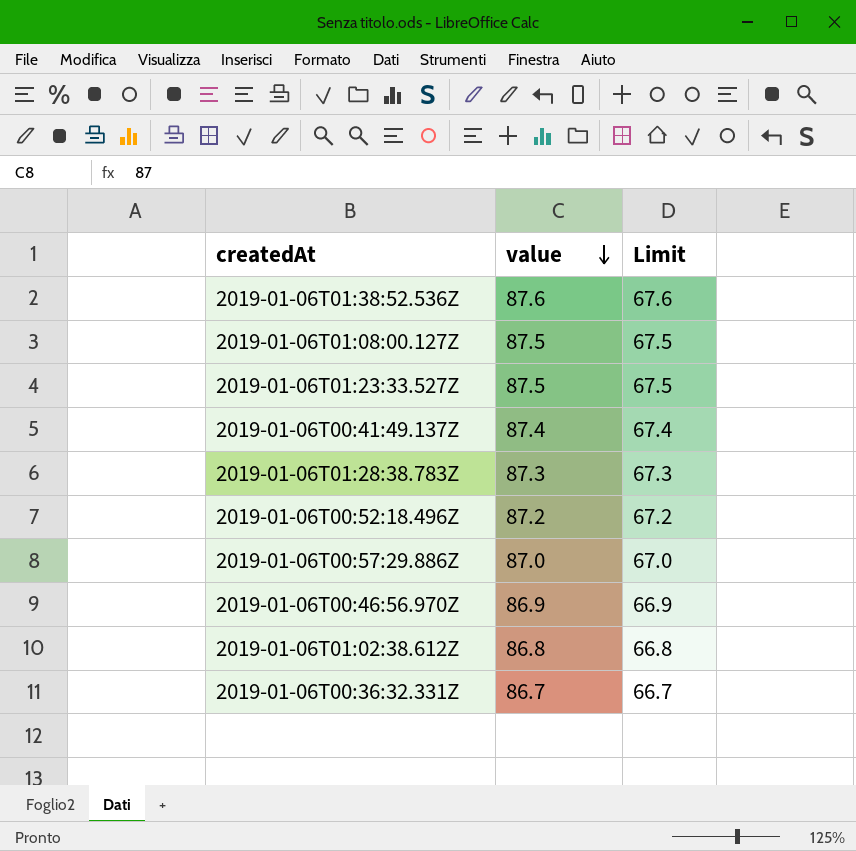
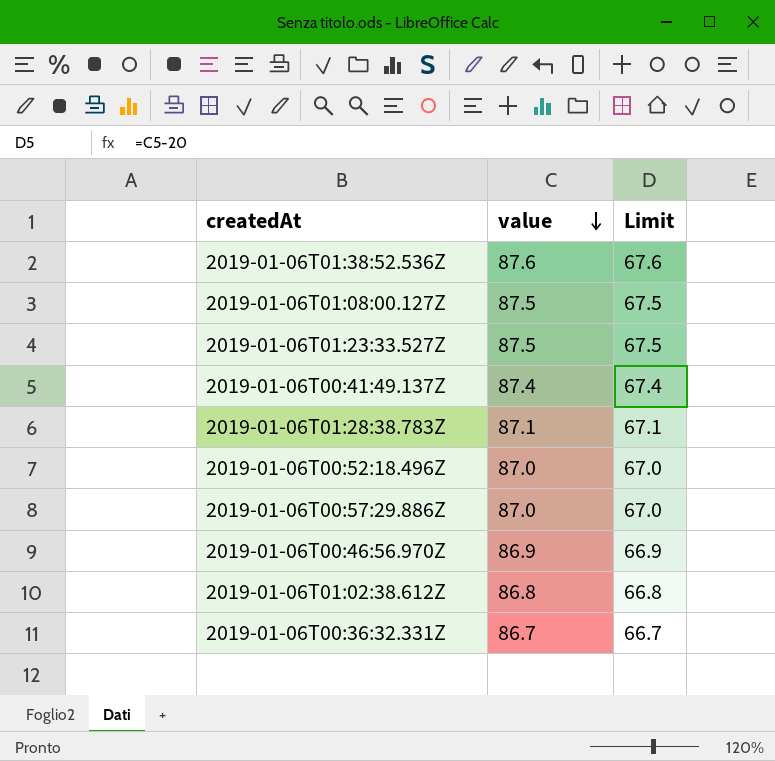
2019-01-06T01:28:38.783Z | value: 87.3 -> 87.1
2019-01-06T01:28:38.783Z | Limit: 67.3 -> 67.1
2019-01-06T00:52:18.496Z | value: 87.2 -> 87.0
2019-01-06T00:52:18.496Z | Limit: 67.2 -> 67.0

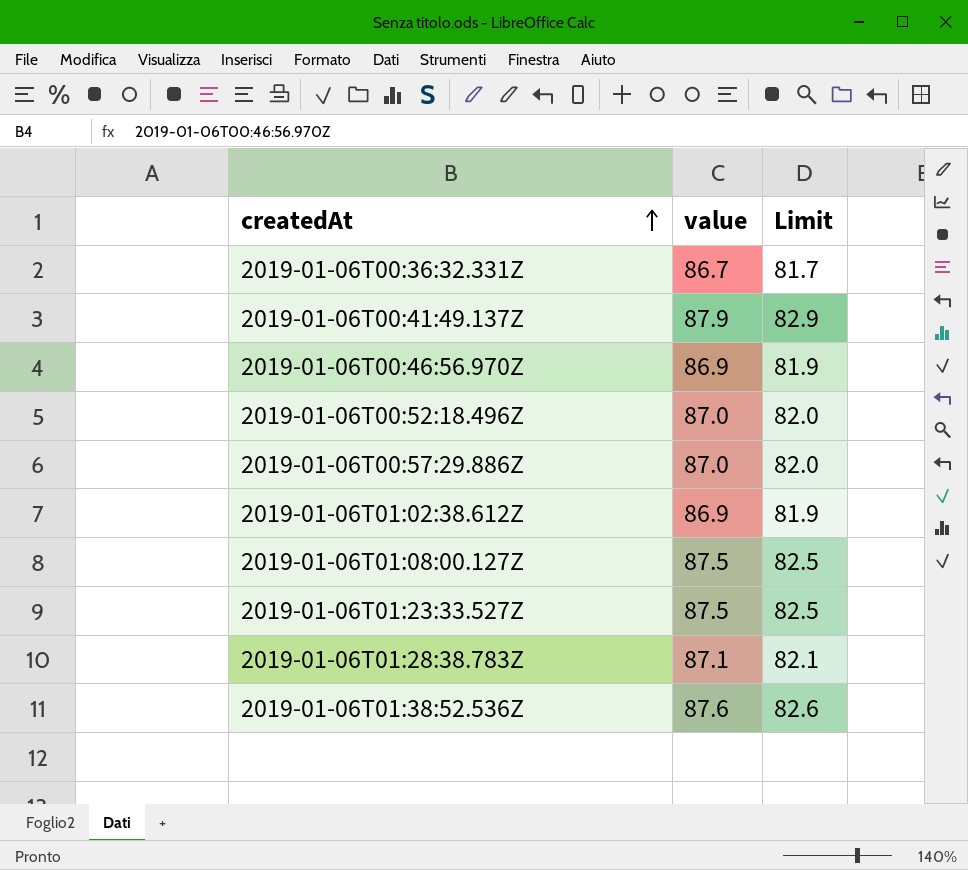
row order: value descending -> createdAt ascending
column Limit | formula: [value] - 20 -> [value] - 5
2019-01-06T00:41:49.137Z | value: 87.4 -> 87.9
2019-01-06T01:02:38.612Z | value: 86.8 -> 86.9

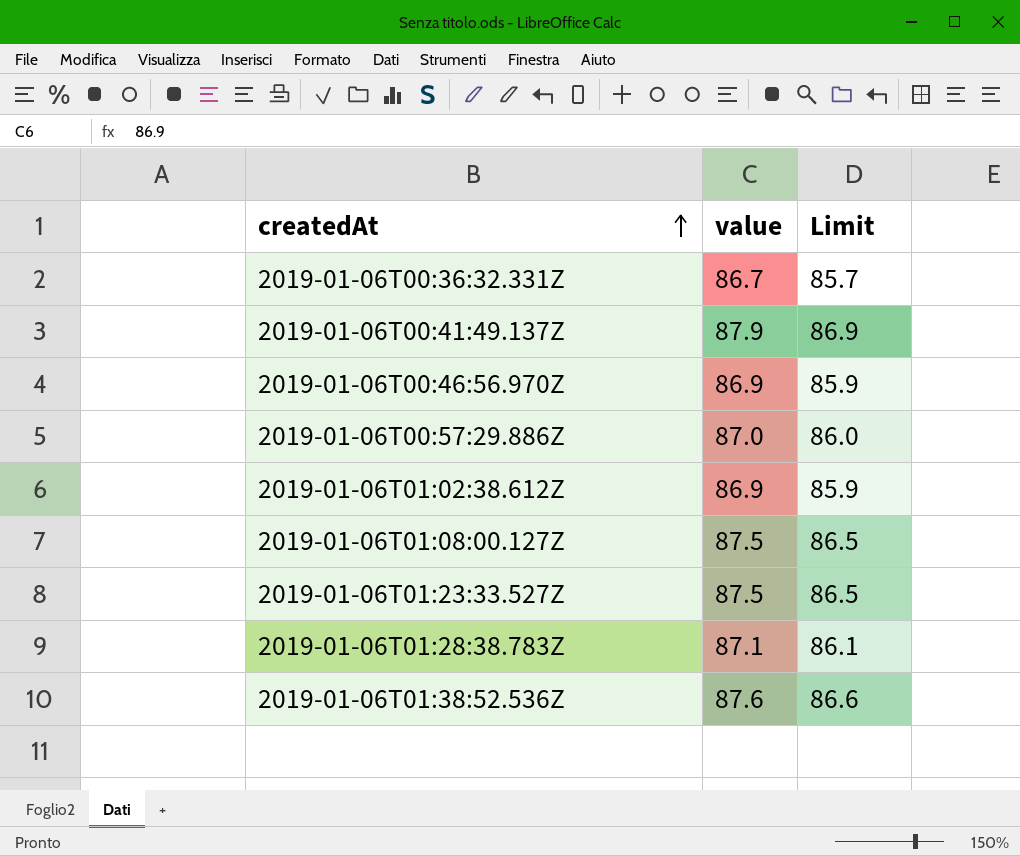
column Limit | formula: [value] - 5 -> [value] - 1
row 2019-01-06T00:52:18.496Z: 87.0 | 82.0 -> none

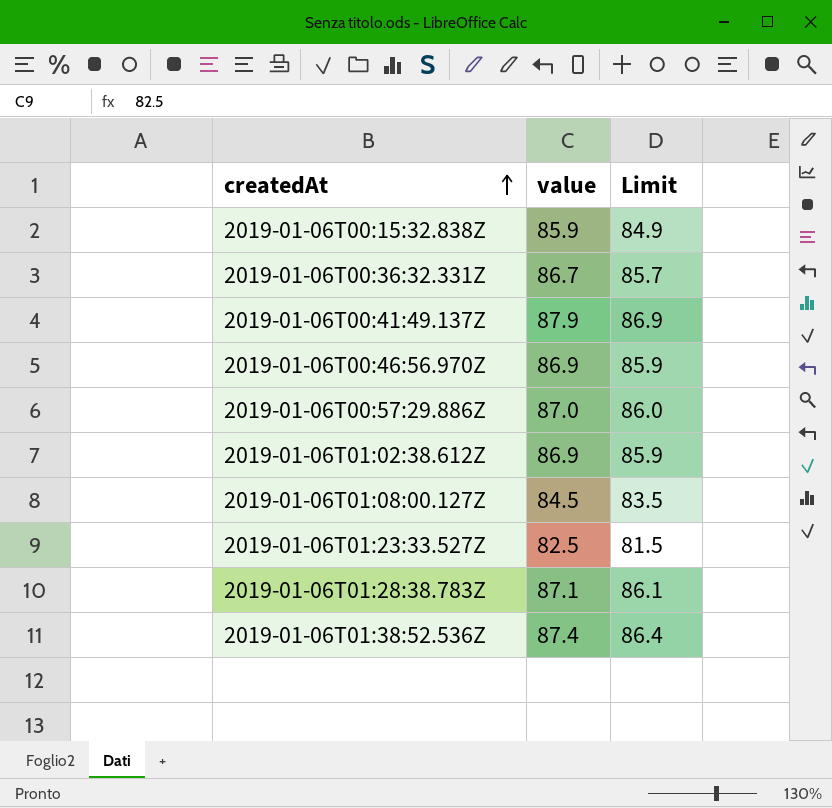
row 2019-01-06T00:15:32.838Z: none -> 85.9 | 84.9
2019-01-06T01:08:00.127Z | value: 87.5 -> 84.5
2019-01-06T01:08:00.127Z | Limit: 86.5 -> 83.5
2019-01-06T01:23:33.527Z | value: 87.5 -> 82.5
2019-01-06T01:23:33.527Z | Limit: 86.5 -> 81.5
2019-01-06T01:38:52.536Z | value: 87.6 -> 87.4
2019-01-06T01:38:52.536Z | Limit: 86.6 -> 86.4

